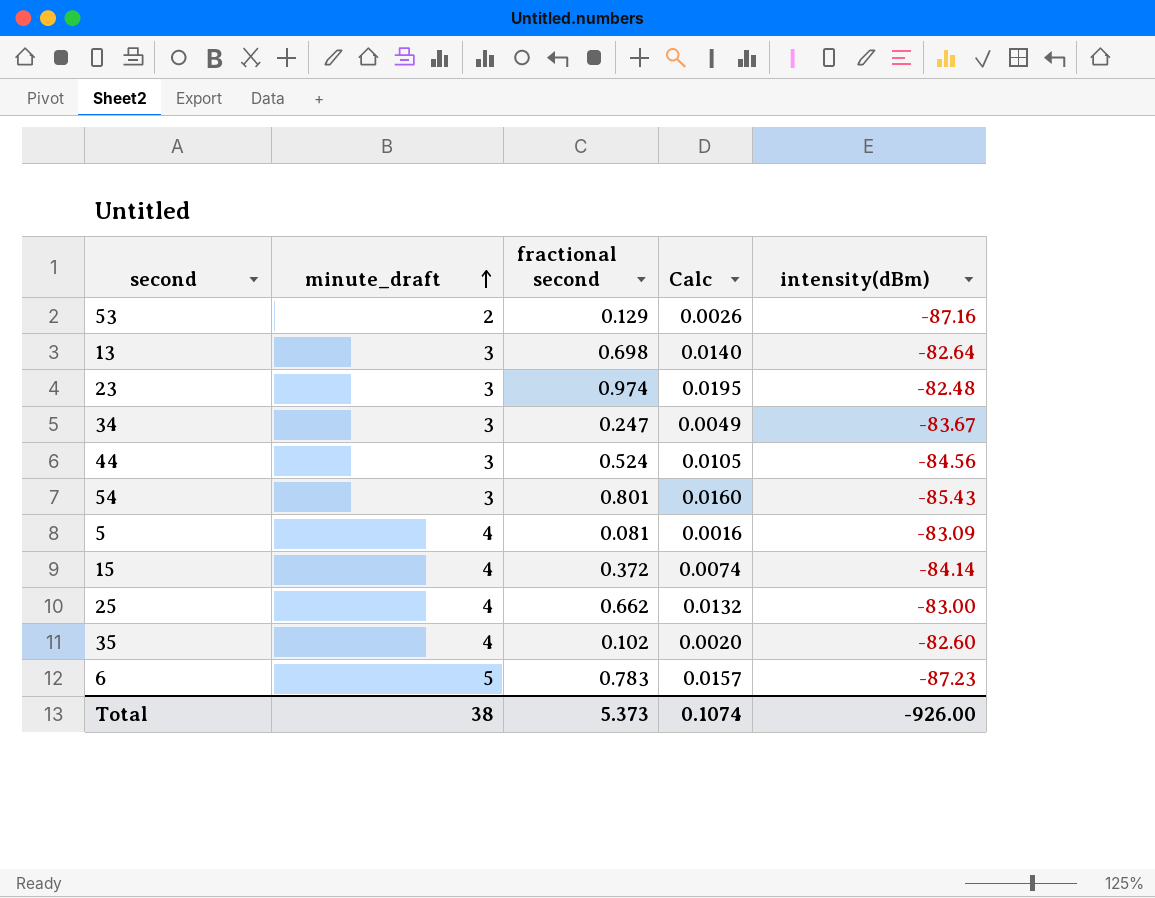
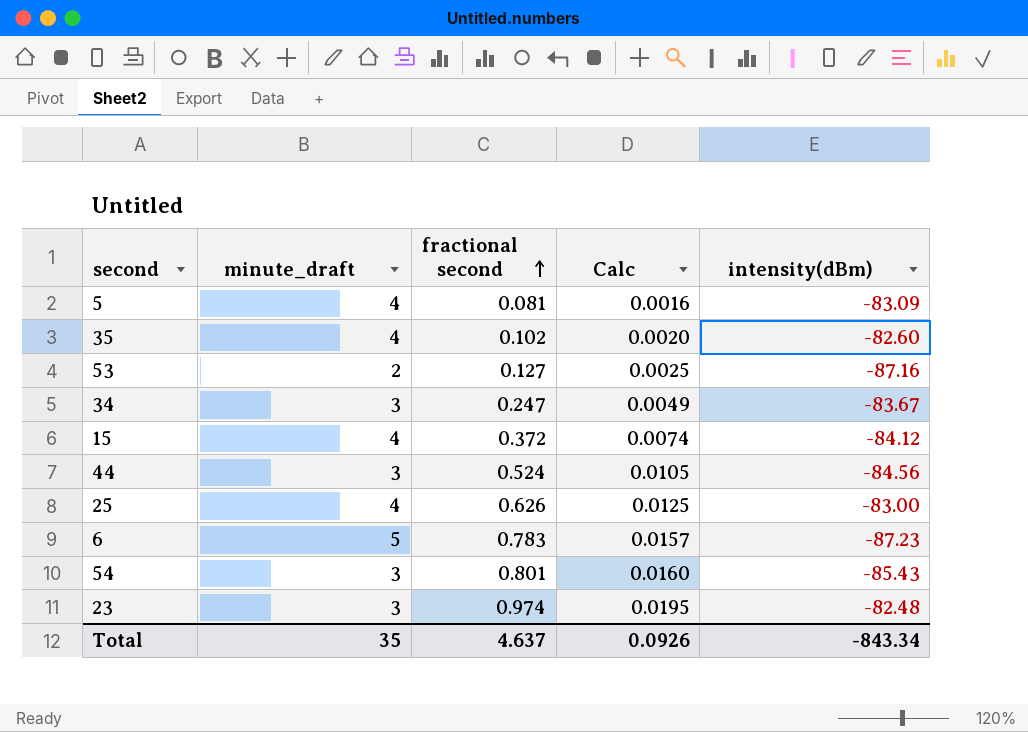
row order: minute_draft ascending -> fractional second ascending
row 13: 3 | 0.698 | 0.0140 | -82.64 -> none
53 | fractional second: 0.129 -> 0.127
53 | Calc: 0.0026 -> 0.0025
15 | intensity(dBm): -84.14 -> -84.12
25 | fractional second: 0.662 -> 0.626
25 | Calc: 0.0132 -> 0.0125
Total | minute_draft: 38 -> 35
Total | fractional second: 5.373 -> 4.637
Total | Calc: 0.1074 -> 0.0926
Total | intensity(dBm): -926.00 -> -843.34

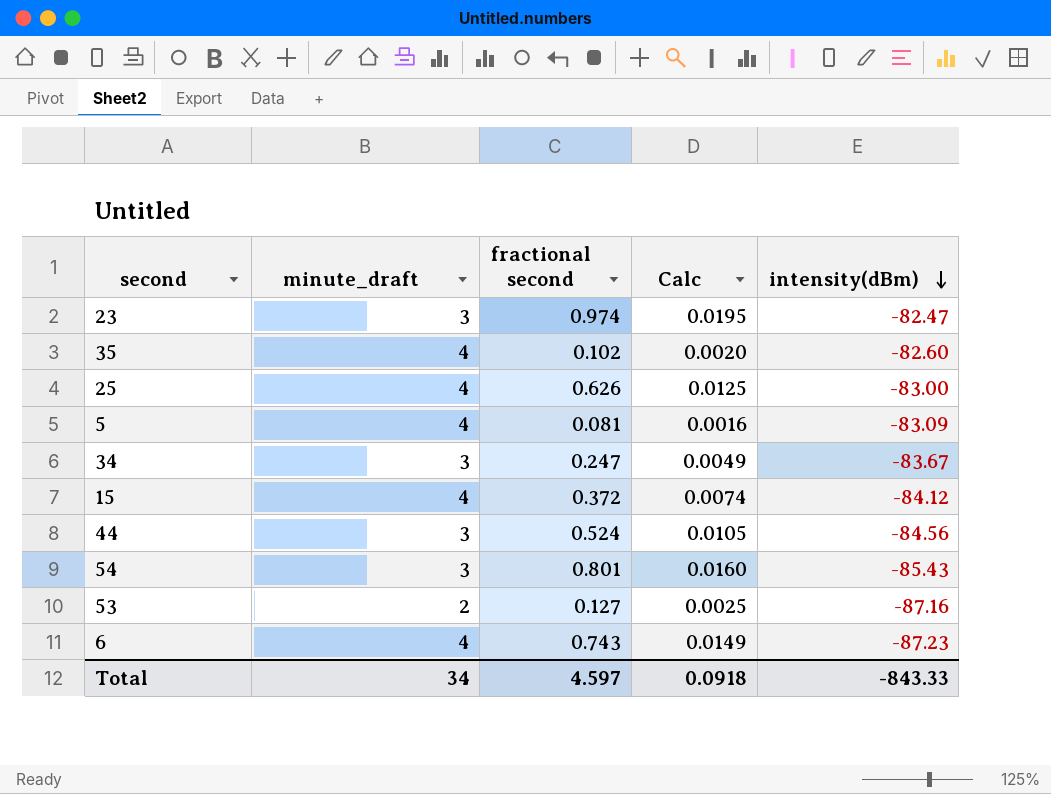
row order: fractional second ascending -> intensity(dBm) descending
23 | intensity(dBm): -82.48 -> -82.47
6 | minute_draft: 5 -> 4
6 | fractional second: 0.783 -> 0.743
6 | Calc: 0.0157 -> 0.0149
Total | minute_draft: 35 -> 34
Total | fractional second: 4.637 -> 4.597
Total | Calc: 0.0926 -> 0.0918
Total | intensity(dBm): -843.34 -> -843.33

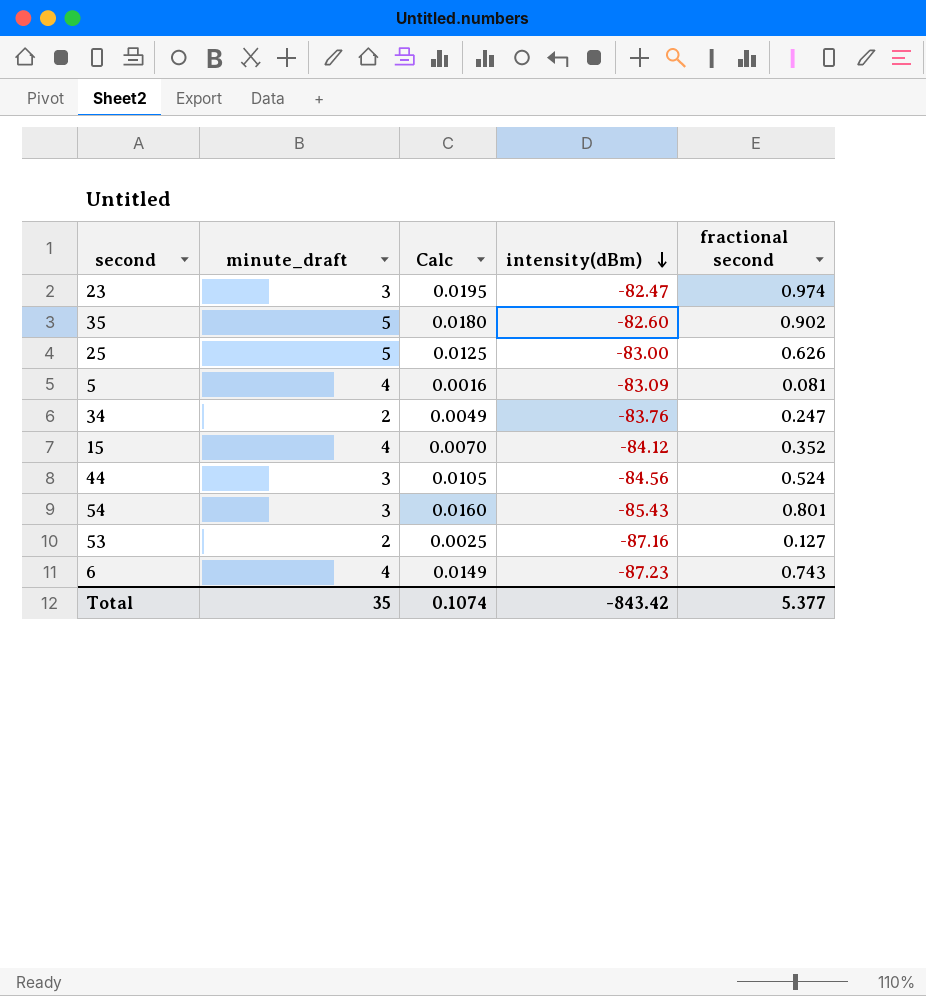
column fractional second | position: 3 -> 5
35 | minute_draft: 4 -> 5
35 | Calc: 0.0020 -> 0.0180
35 | fractional second: 0.102 -> 0.902
25 | minute_draft: 4 -> 5
34 | minute_draft: 3 -> 2
34 | intensity(dBm): -83.67 -> -83.76
15 | Calc: 0.0074 -> 0.0070
15 | fractional second: 0.372 -> 0.352
Total | minute_draft: 34 -> 35
Total | Calc: 0.0918 -> 0.1074
Total | intensity(dBm): -843.33 -> -843.42
Total | fractional second: 4.597 -> 5.377

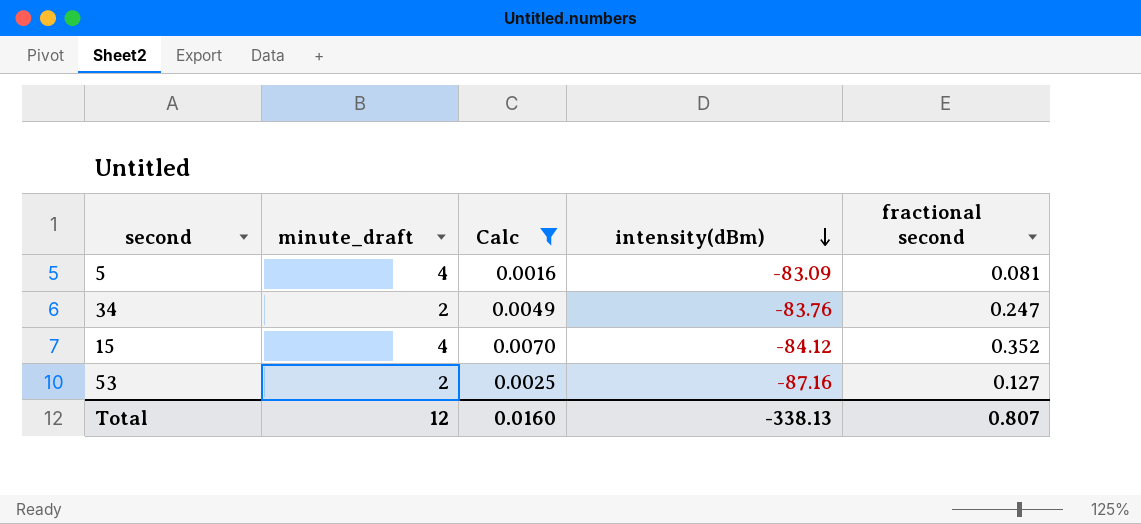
filter: none -> Calc <= 0.0070
Total | minute_draft: 35 -> 12
Total | Calc: 0.1074 -> 0.0160
Total | intensity(dBm): -843.42 -> -338.13
Total | fractional second: 5.377 -> 0.807

